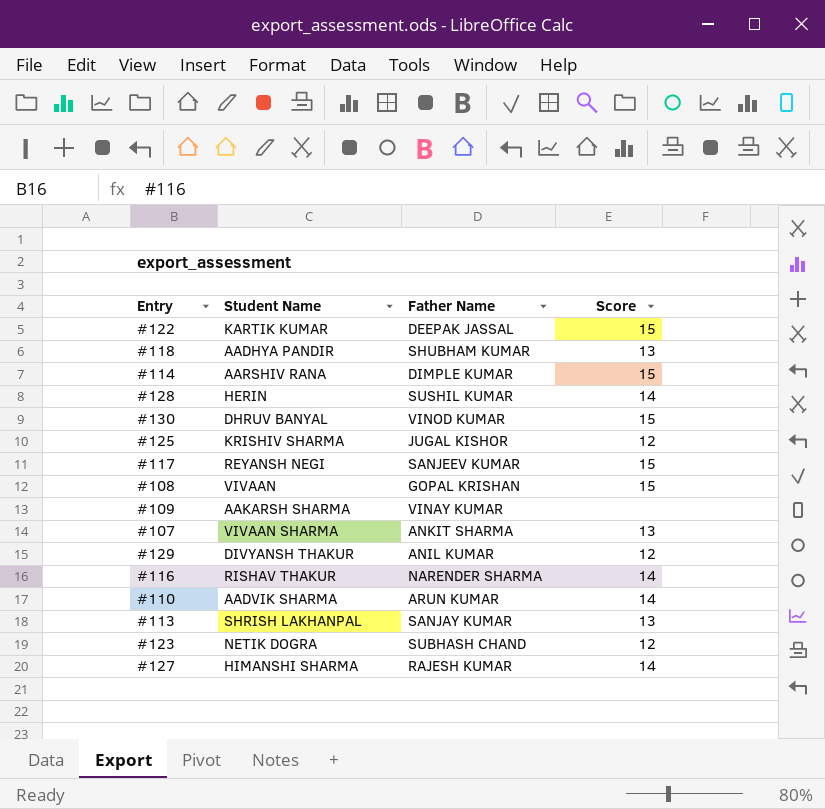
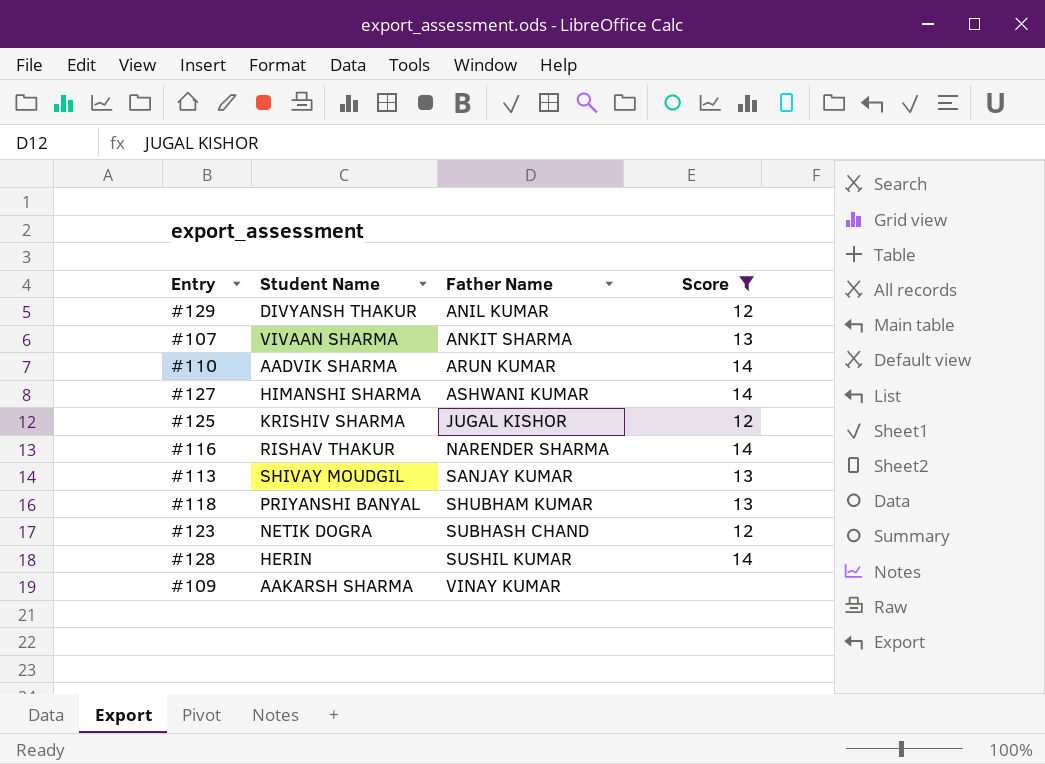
filter: none -> Score != 15
row order: none -> Father Name ascending
#127 | Father Name: RAJESH KUMAR -> ASHWANI KUMAR
#113 | Student Name: SHRISH LAKHANPAL -> SHIVAY MOUDGIL
#118 | Student Name: AADHYA PANDIR -> PRIYANSHI BANYAL

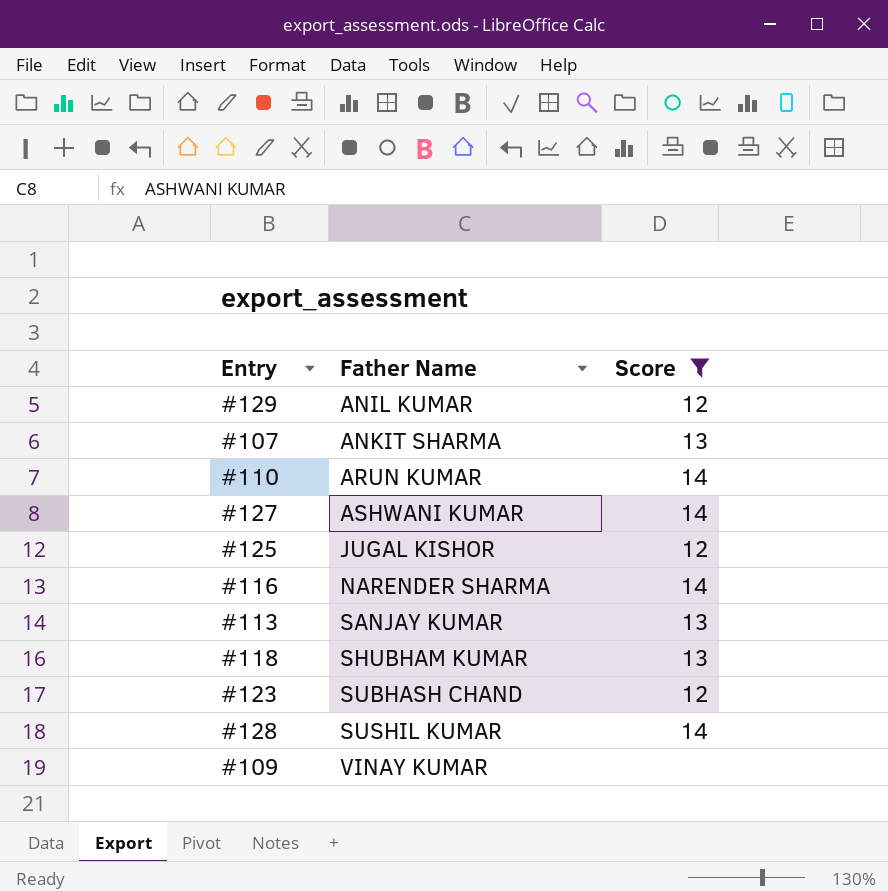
column Student Name | position: 2 -> none

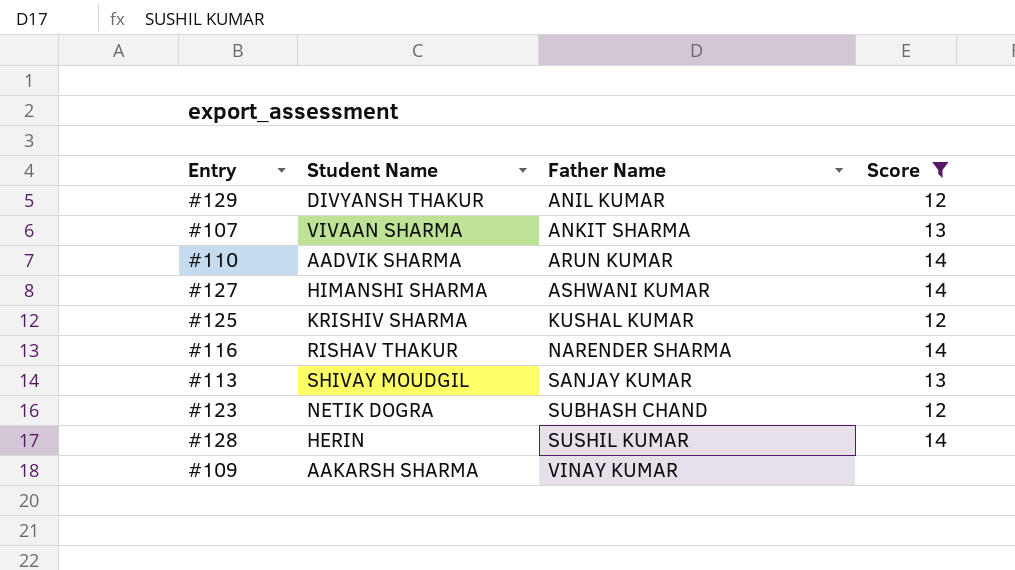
column Student Name | position: none -> 2
row #118: SHUBHAM KUMAR | 13 -> none
#125 | Father Name: JUGAL KISHOR -> KUSHAL KUMAR

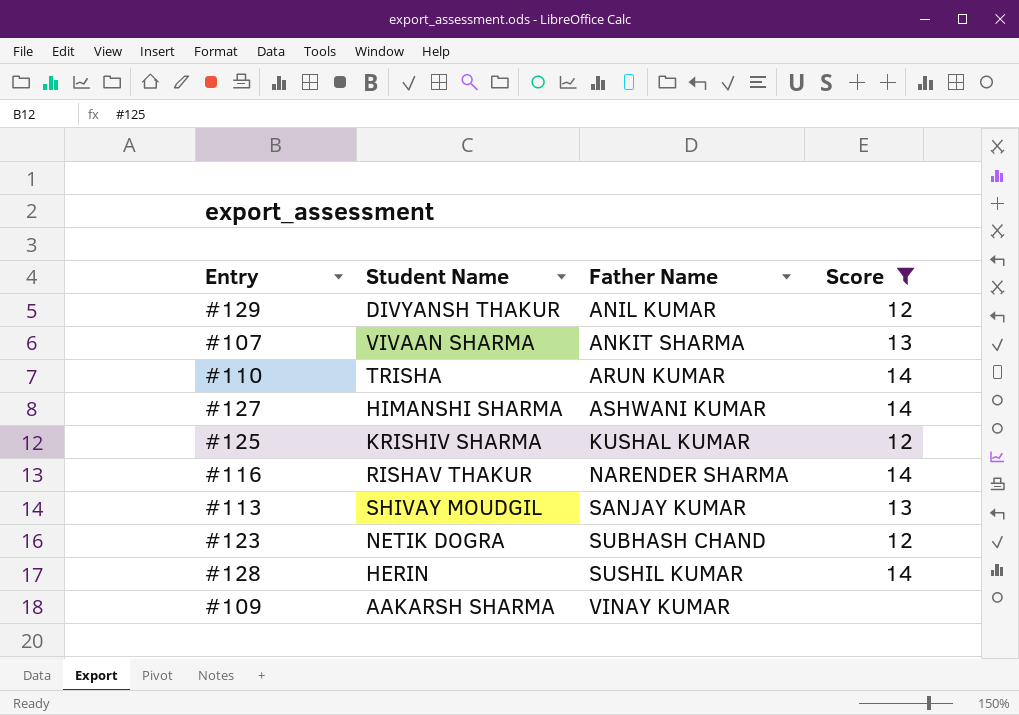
#110 | Student Name: AADVIK SHARMA -> TRISHA

